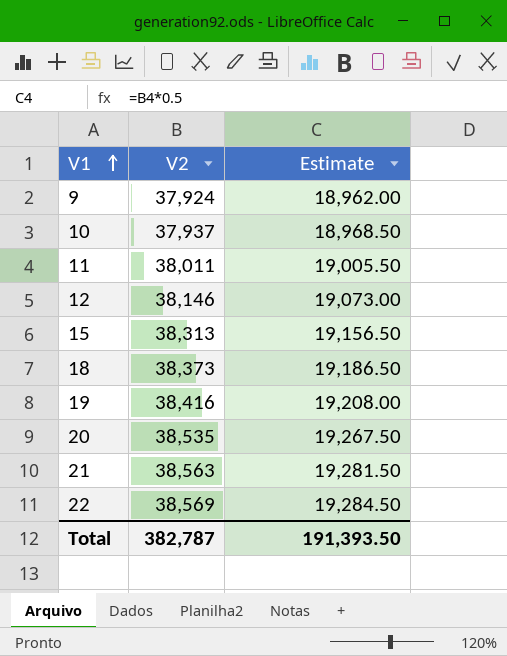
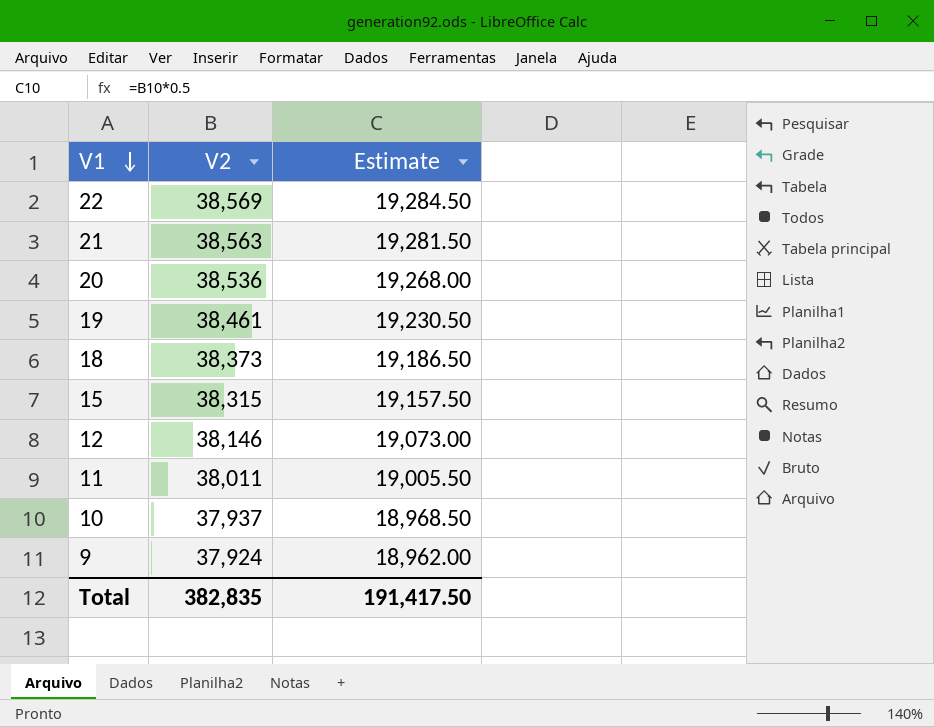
row order: V1 ascending -> V1 descending
20 | V2: 38,535 -> 38,536
20 | Estimate: 19,267.50 -> 19,268.00
19 | V2: 38,416 -> 38,461
19 | Estimate: 19,208.00 -> 19,230.50
15 | V2: 38,313 -> 38,315
15 | Estimate: 19,156.50 -> 19,157.50
Total | V2: 382,787 -> 382,835
Total | Estimate: 191,393.50 -> 191,417.50

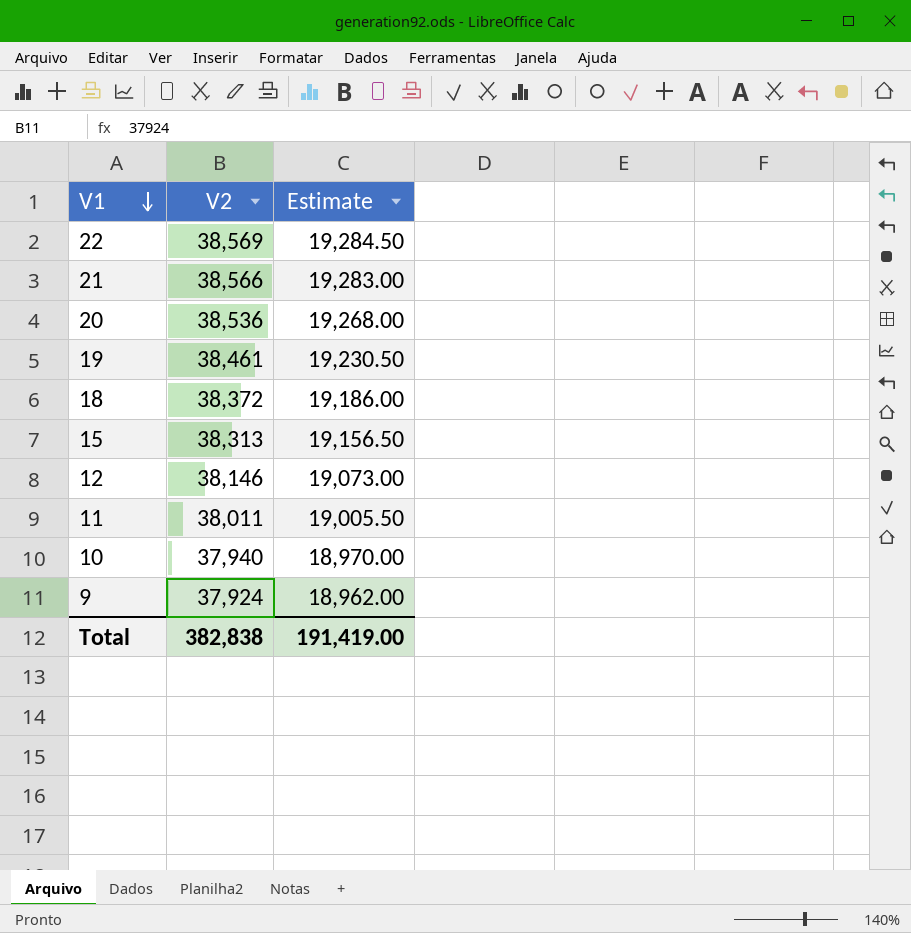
21 | V2: 38,563 -> 38,566
21 | Estimate: 19,281.50 -> 19,283.00
18 | V2: 38,373 -> 38,372
18 | Estimate: 19,186.50 -> 19,186.00
15 | V2: 38,315 -> 38,313
15 | Estimate: 19,157.50 -> 19,156.50
10 | V2: 37,937 -> 37,940
10 | Estimate: 18,968.50 -> 18,970.00
Total | V2: 382,835 -> 382,838
Total | Estimate: 191,417.50 -> 191,419.00

